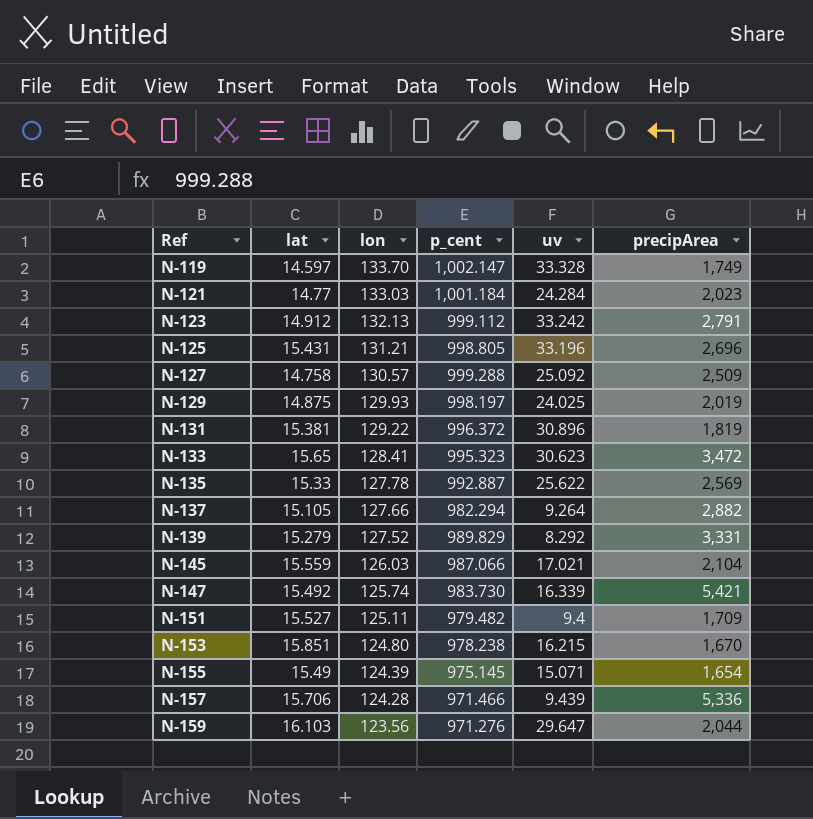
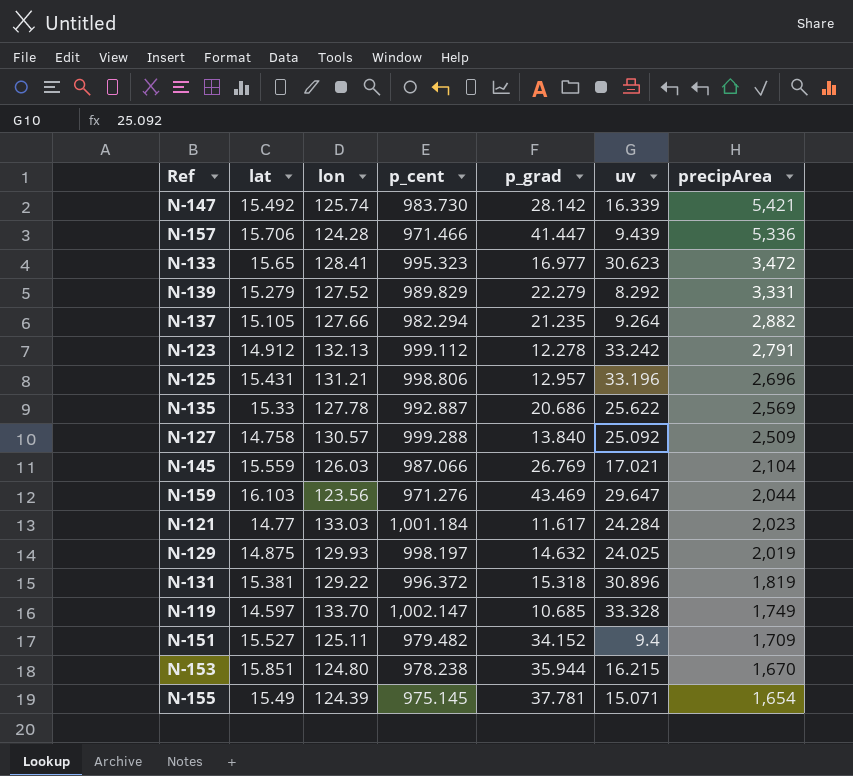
row order: Ref ascending -> precipArea descending
column p_grad | position: none -> 5
N-125 | p_cent: 998.805 -> 998.806

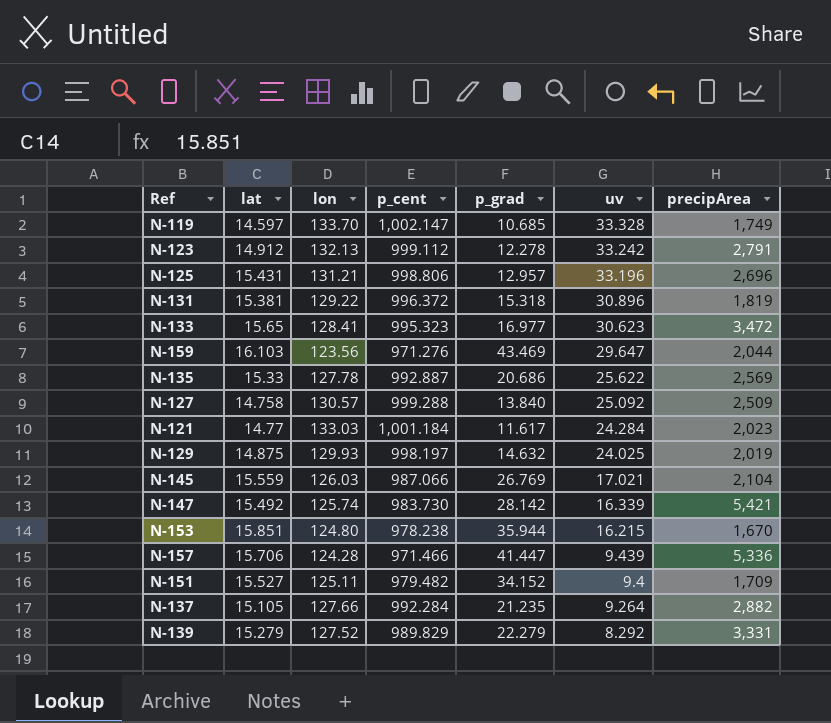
row order: precipArea descending -> uv descending
row N-155: 15.49 | 124.39 | 975.145 | 37.781 | 15.071 | 1,654 -> none
N-137 | p_cent: 982.294 -> 992.284

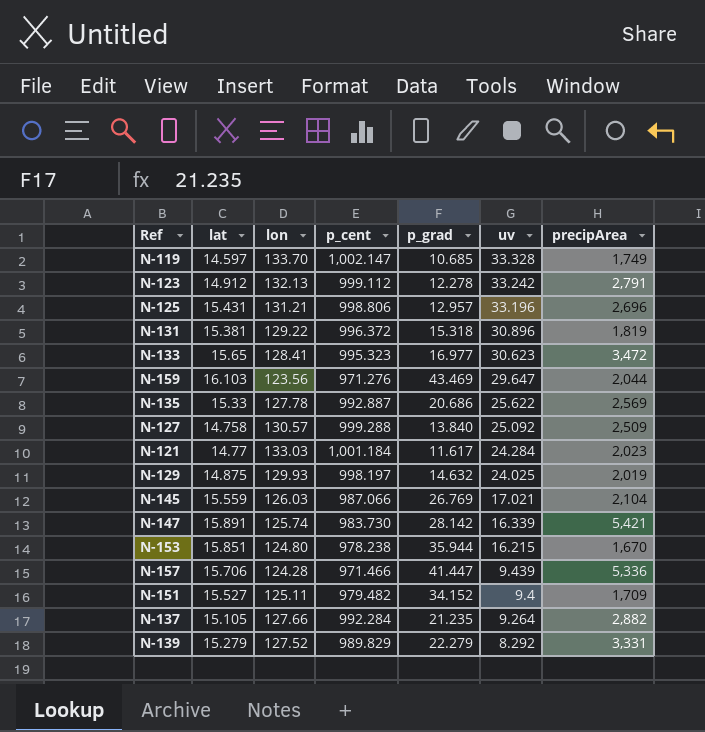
N-147 | lat: 15.492 -> 15.891

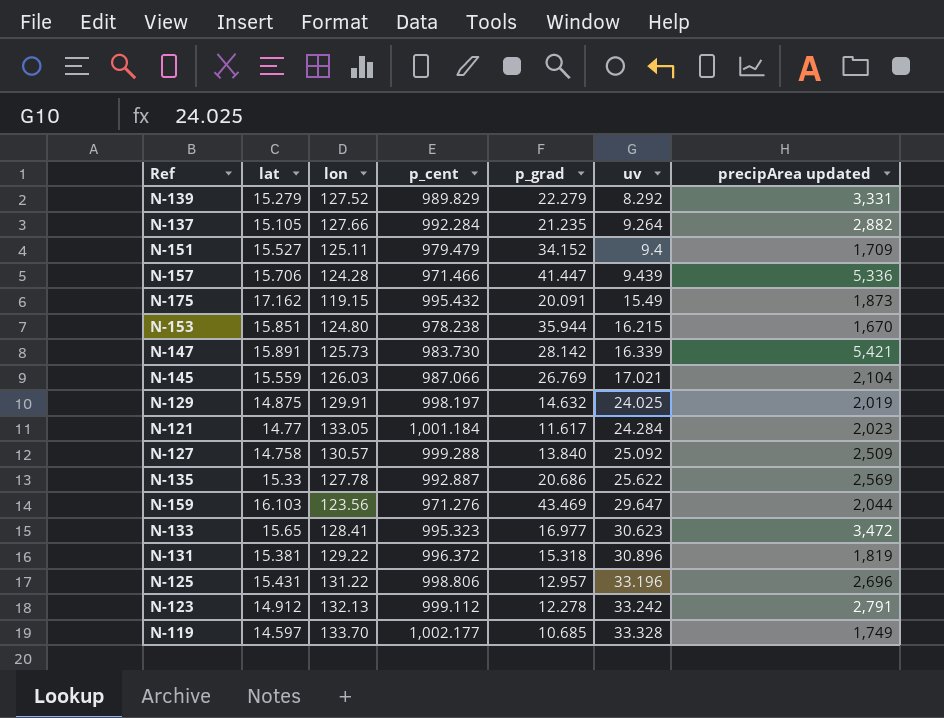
row order: uv descending -> uv ascending
column name: precipArea -> precipArea updated
N-151 | p_cent: 979.482 -> 979.479
row N-175: none -> 17.162 | 119.15 | 995.432 | 20.091 | 15.49 | 1,873
N-147 | lon: 125.74 -> 125.73
N-129 | lon: 129.93 -> 129.91
N-121 | lon: 133.03 -> 133.05
N-125 | lon: 131.21 -> 131.22
N-119 | p_cent: 1,002.147 -> 1,002.177

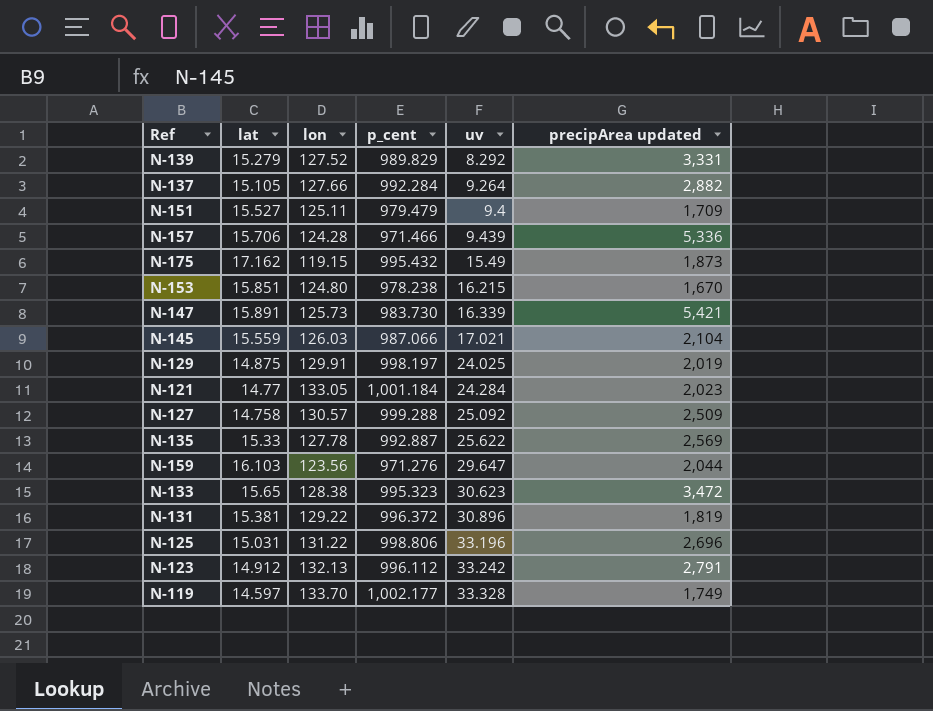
column p_grad | position: 5 -> none
N-133 | lon: 128.41 -> 128.38
N-125 | lat: 15.431 -> 15.031
N-123 | p_cent: 999.112 -> 996.112

